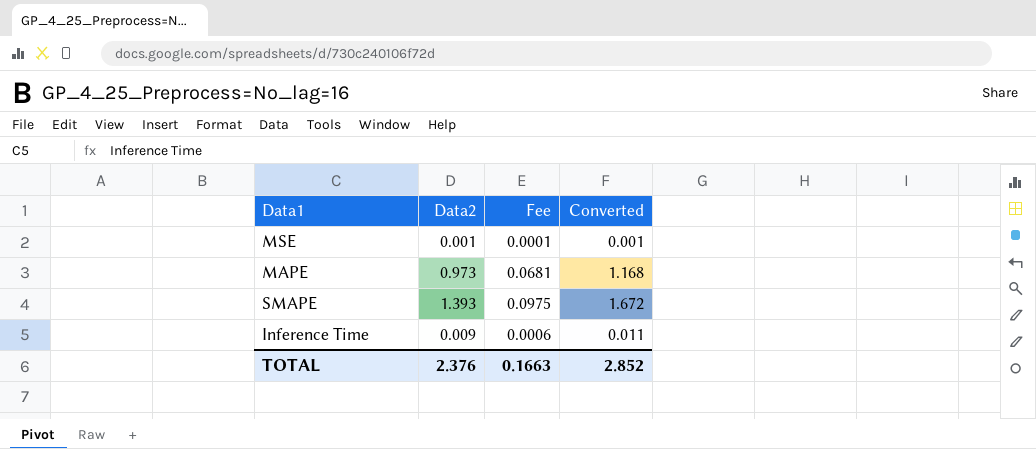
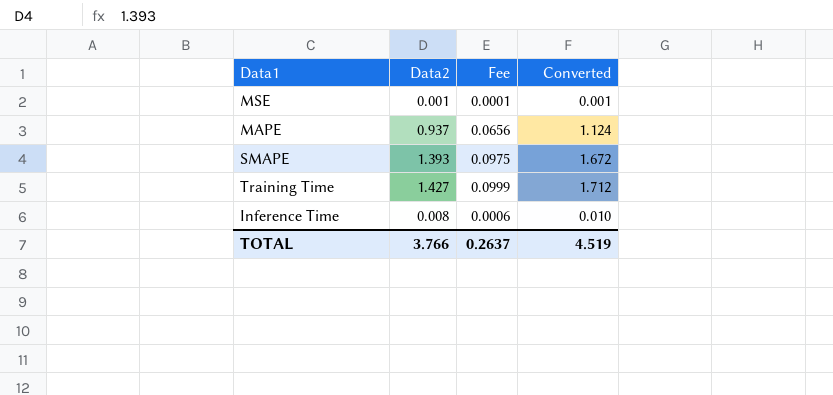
MAPE | Data2: 0.973 -> 0.937
MAPE | Fee: 0.0681 -> 0.0656
MAPE | Converted: 1.168 -> 1.124
row Training Time: none -> 1.427 | 0.0999 | 1.712
Inference Time | Data2: 0.009 -> 0.008
Inference Time | Converted: 0.011 -> 0.010
TOTAL | Data2: 2.376 -> 3.766
TOTAL | Fee: 0.1663 -> 0.2637
TOTAL | Converted: 2.852 -> 4.519

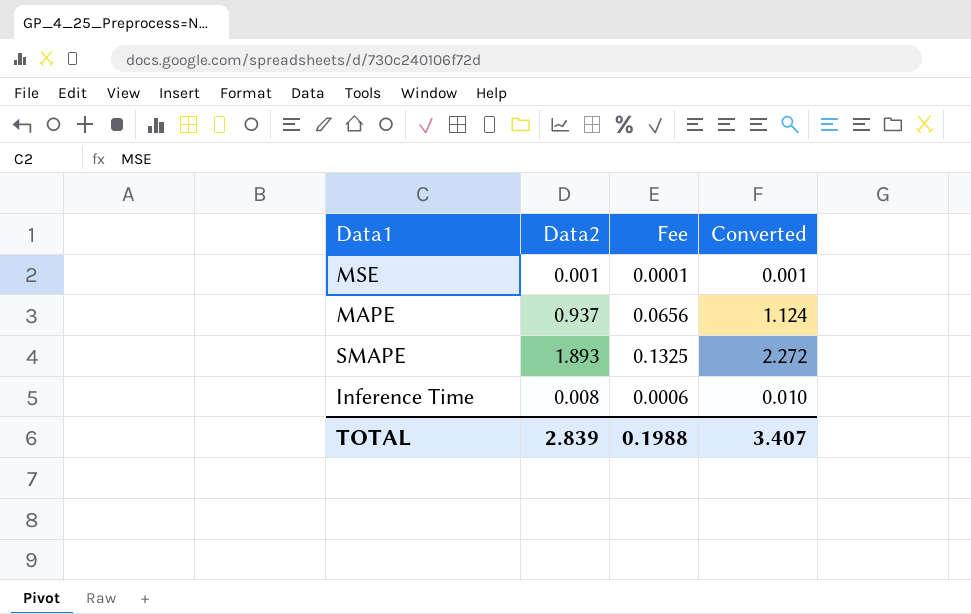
row Training Time: 1.427 | 0.0999 | 1.712 -> none
SMAPE | Data2: 1.393 -> 1.893
SMAPE | Fee: 0.0975 -> 0.1325
SMAPE | Converted: 1.672 -> 2.272
TOTAL | Data2: 3.766 -> 2.839
TOTAL | Fee: 0.2637 -> 0.1988
TOTAL | Converted: 4.519 -> 3.407

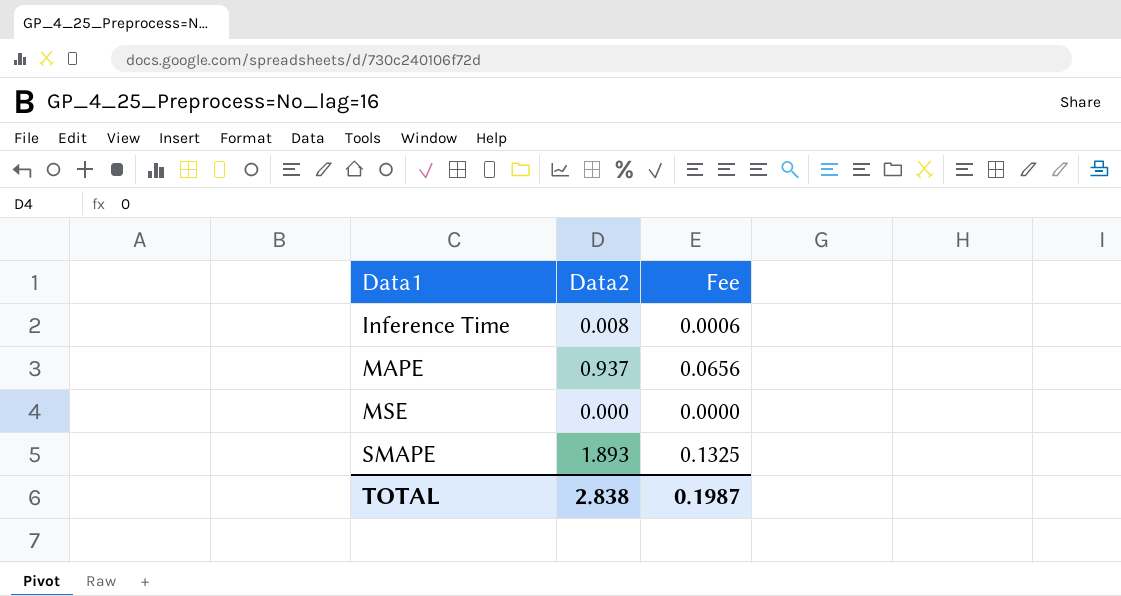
row order: none -> Data1 ascending
column Converted | formula: [Data2] * 1.2 -> none
MSE | Data2: 0.001 -> 0.000
MSE | Fee: 0.0001 -> 0.0000
TOTAL | Data2: 2.839 -> 2.838
TOTAL | Fee: 0.1988 -> 0.1987

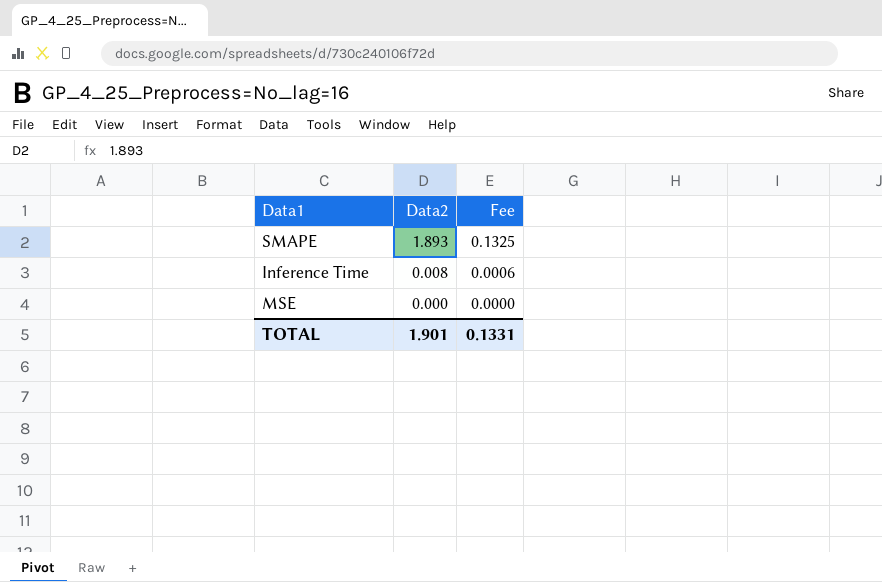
row order: Data1 ascending -> Data2 descending
row MAPE: 0.937 | 0.0656 -> none
TOTAL | Data2: 2.838 -> 1.901
TOTAL | Fee: 0.1987 -> 0.1331

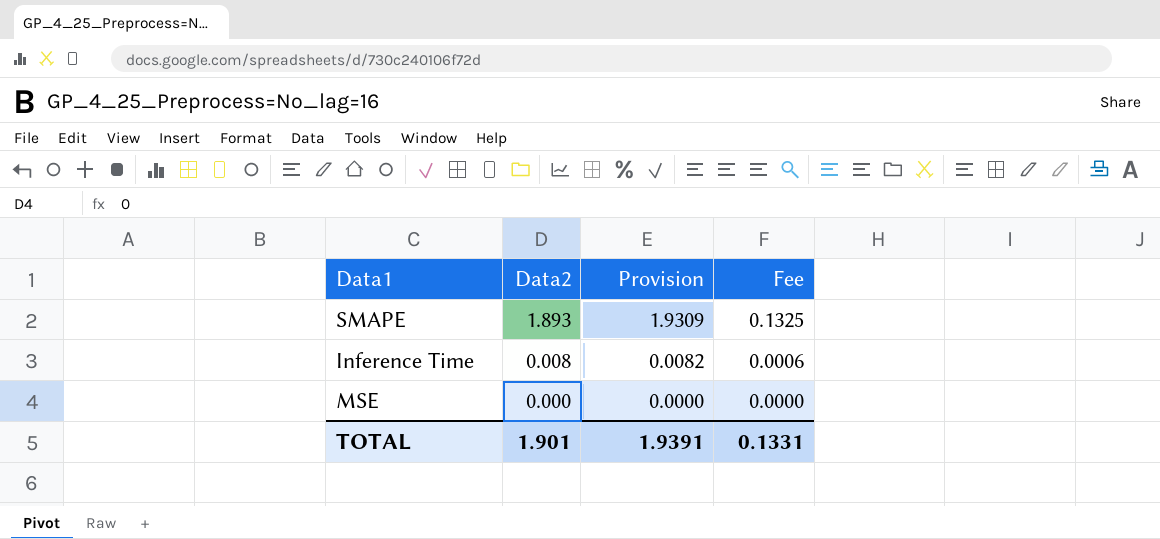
column Provision | formula: none -> [Data2] * 1.02

